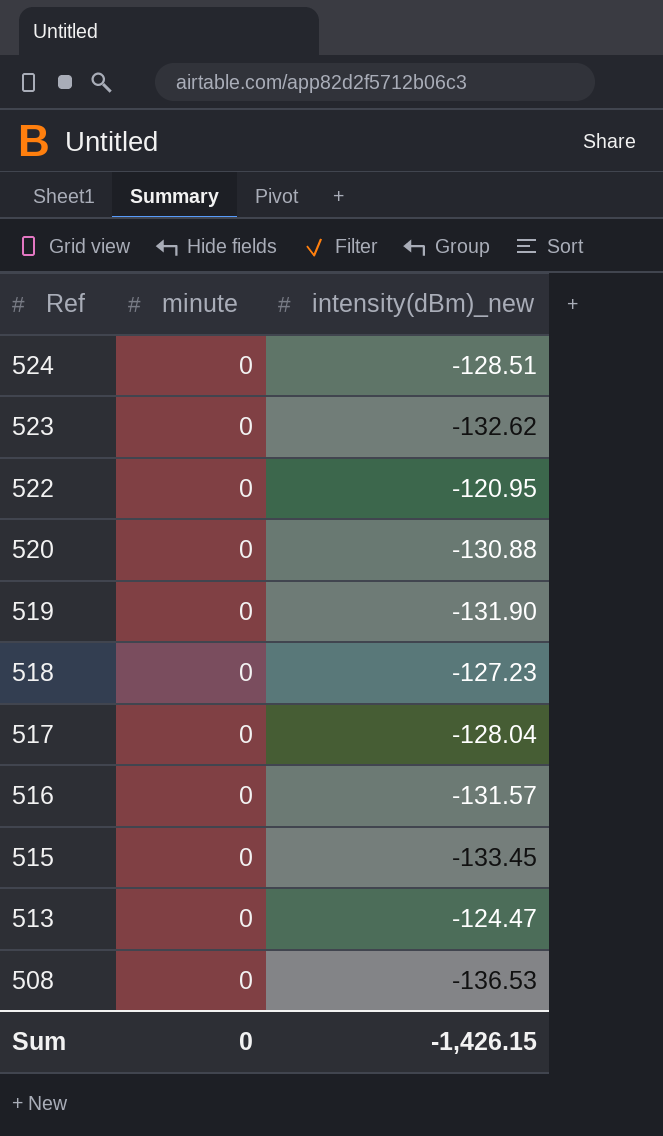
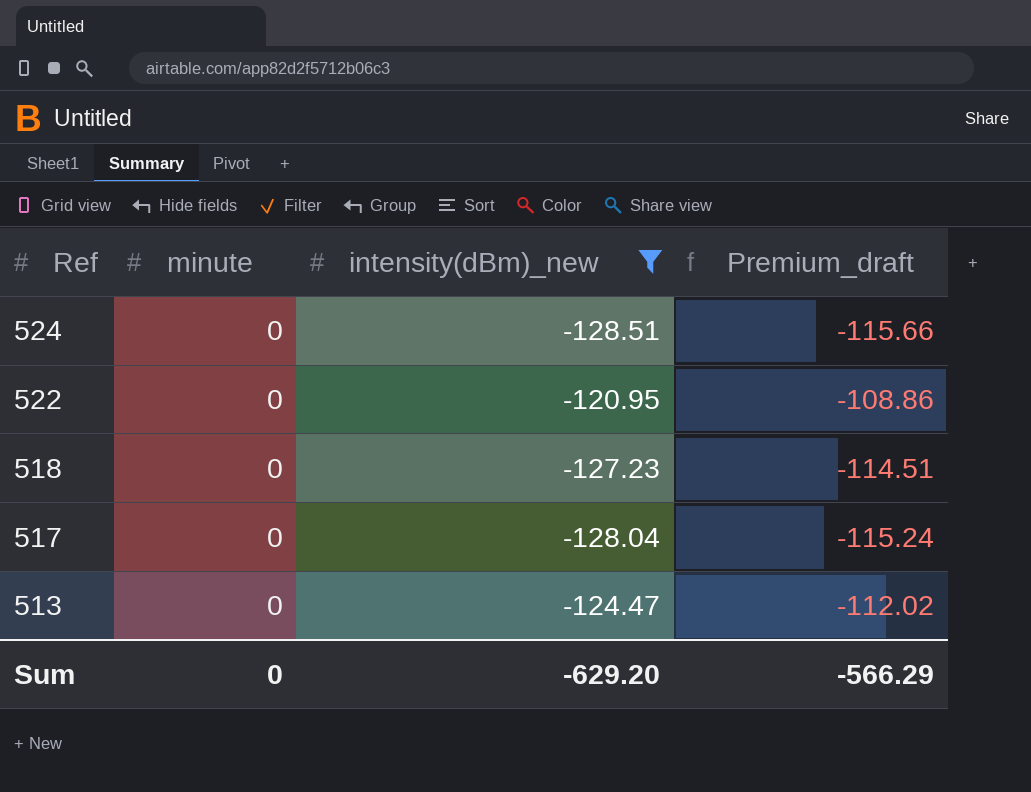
filter: none -> intensity(dBm)_new >= -128.51
column Premium_draft | formula: none -> [intensity(dBm)_new] * 0.9
Sum | intensity(dBm)_new: -1,426.15 -> -629.20

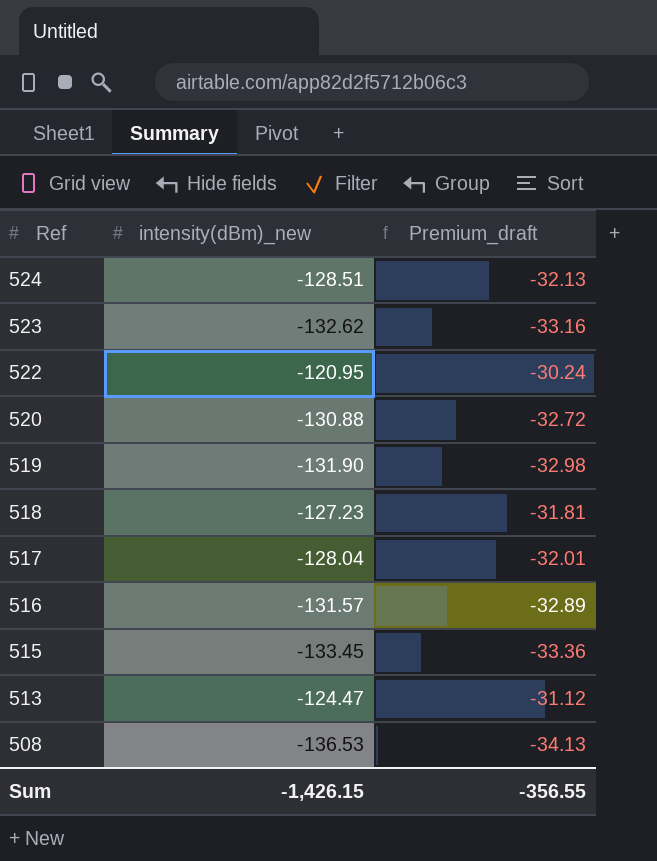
filter: intensity(dBm)_new >= -128.51 -> none
column minute | position: 2 -> none
column Premium_draft | formula: [intensity(dBm)_new] * 0.9 -> [intensity(dBm)_new] * 0.25
Sum | intensity(dBm)_new: -629.20 -> -1,426.15
Sum | Premium_draft: -566.29 -> -356.55

